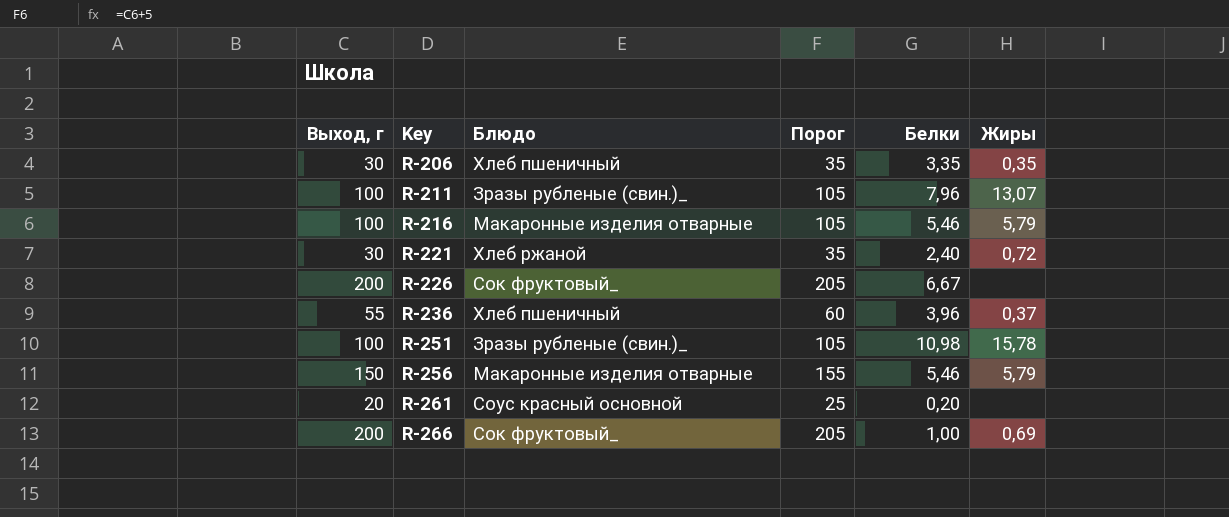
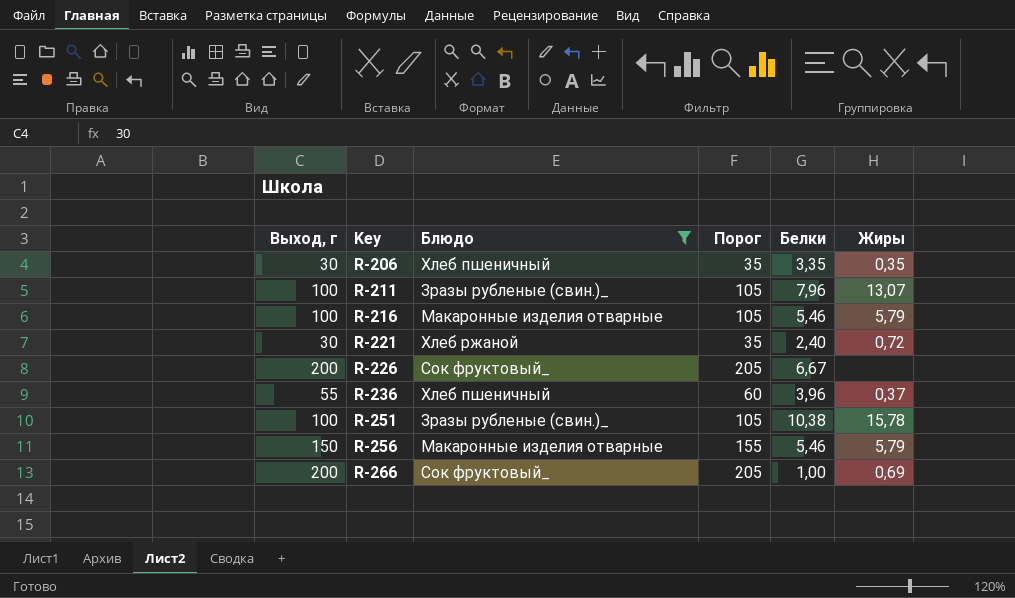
filter: none -> Блюдо != Соус красный основной
R-251 | Белки: 10,98 -> 10,38

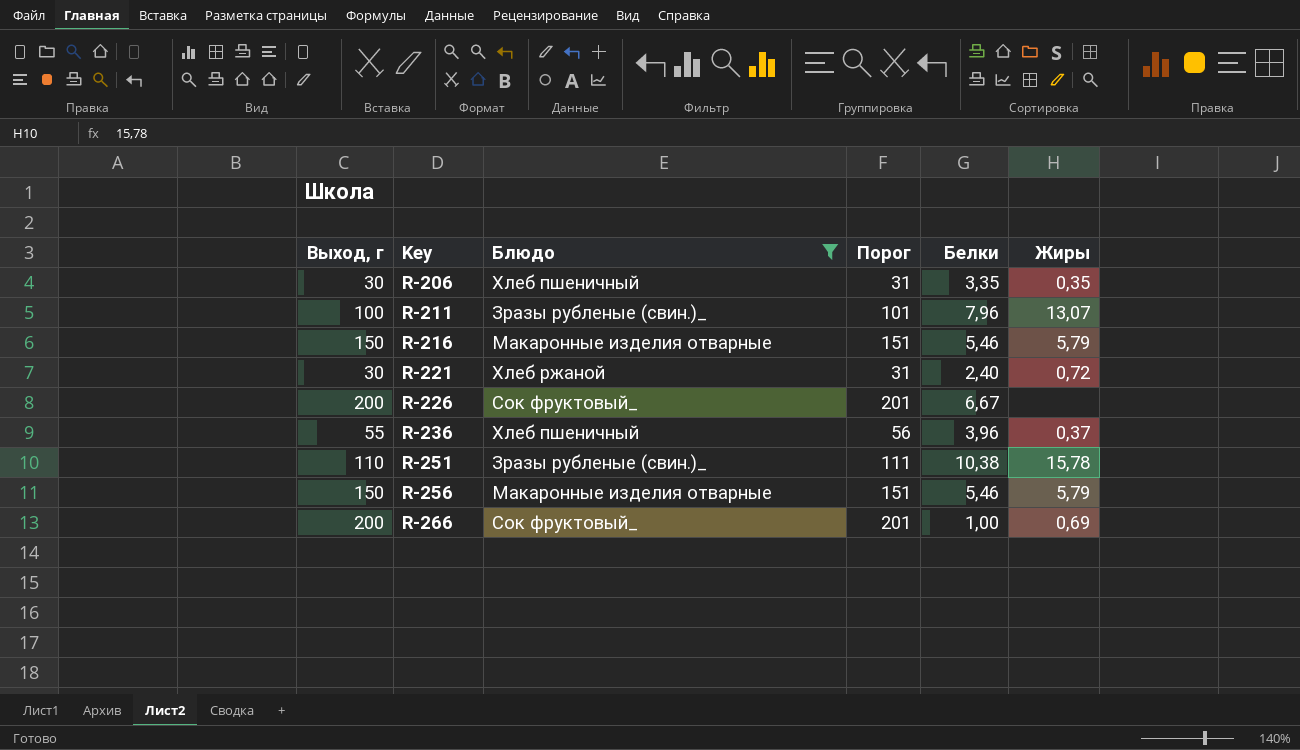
column Порог | formula: [Выход, г] + 5 -> [Выход, г] + 1
R-216 | Выход, г: 100 -> 150
R-251 | Выход, г: 100 -> 110

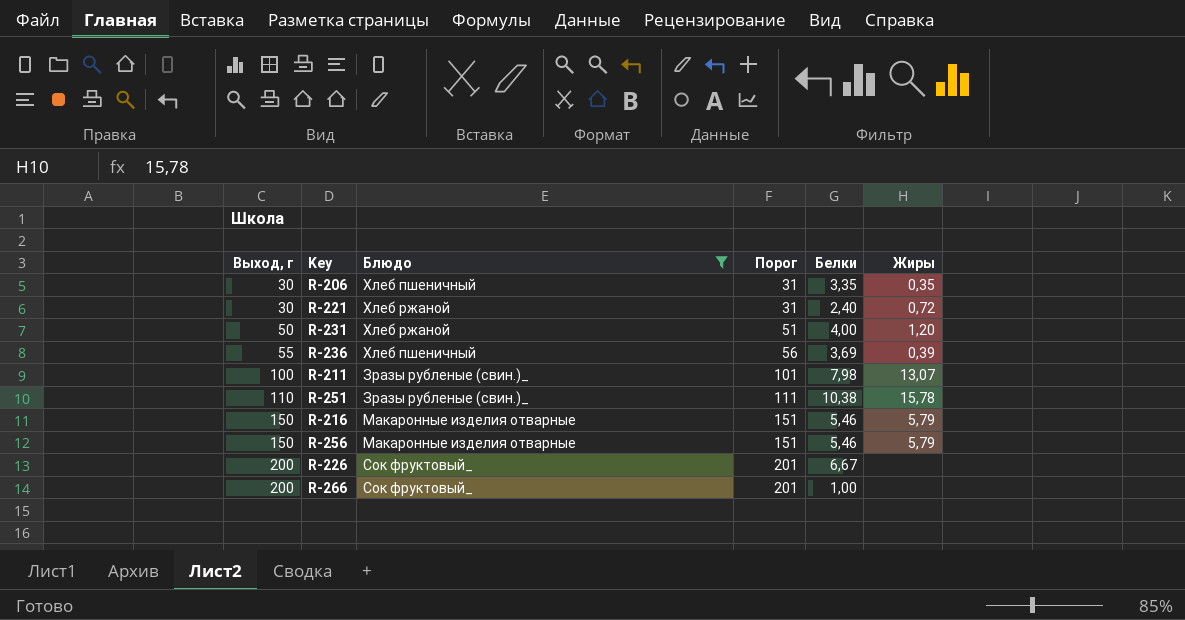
row order: Key ascending -> Выход, г ascending
row R-231: none -> 50 | Хлеб ржаной | 51 | 4,00 | 1,20
R-236 | Белки: 3,96 -> 3,69
R-236 | Жиры: 0,37 -> 0,39
R-211 | Белки: 7,96 -> 7,98
R-266 | Жиры: 0,69 -> none

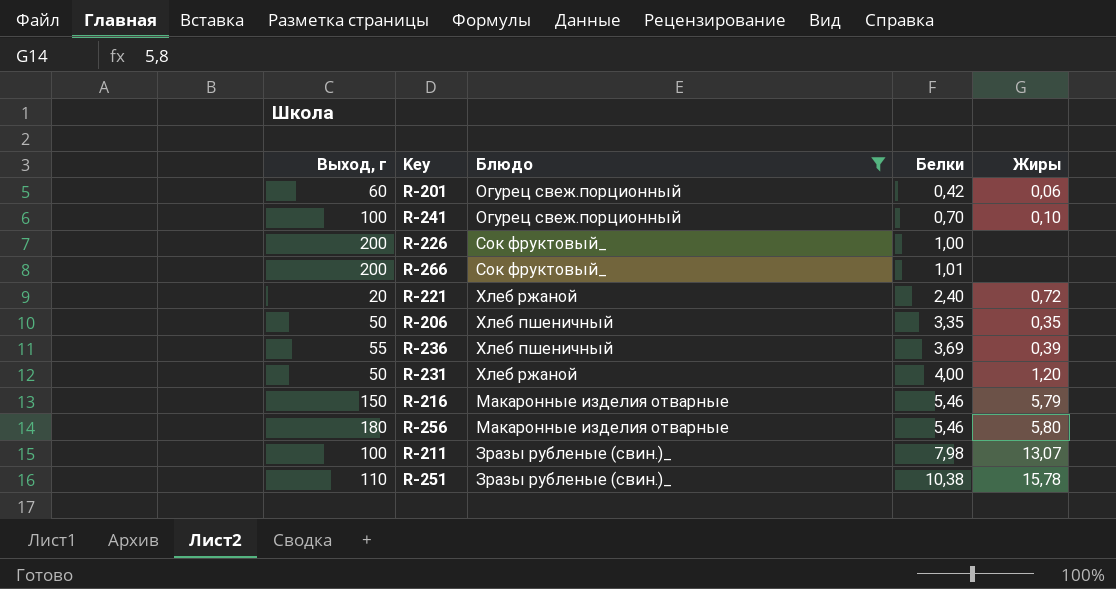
row order: Выход, г ascending -> Белки ascending
column Порог | formula: [Выход, г] + 1 -> none
row R-201: none -> 60 | Огурец свеж.порционный | 0,42 | 0,06
row R-241: none -> 100 | Огурец свеж.порционный | 0,70 | 0,10
R-226 | Белки: 6,67 -> 1,00
R-266 | Белки: 1,00 -> 1,01
R-221 | Выход, г: 30 -> 20
R-206 | Выход, г: 30 -> 50
R-256 | Выход, г: 150 -> 180
R-256 | Жиры: 5,79 -> 5,80

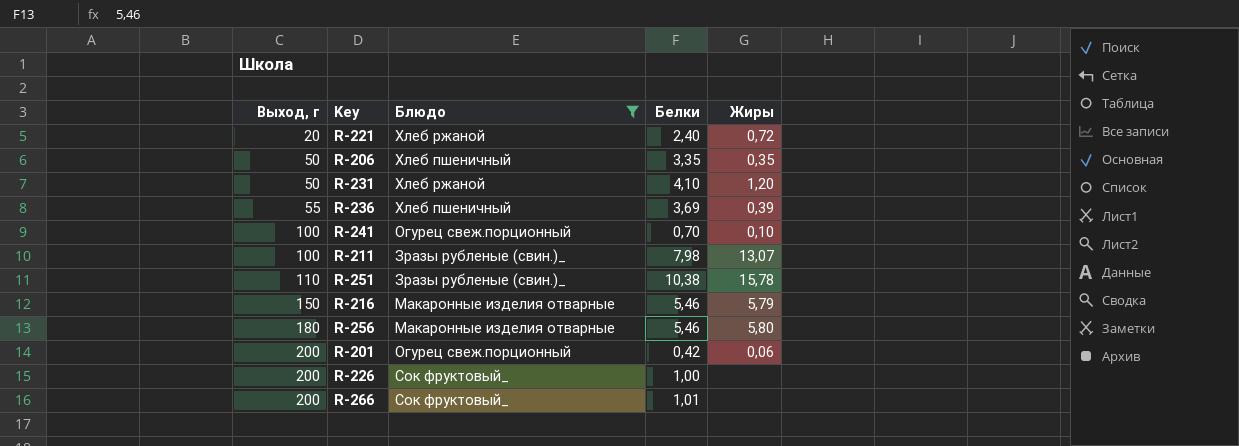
row order: Белки ascending -> Выход, г ascending
R-231 | Белки: 4,00 -> 4,10
R-201 | Выход, г: 60 -> 200

